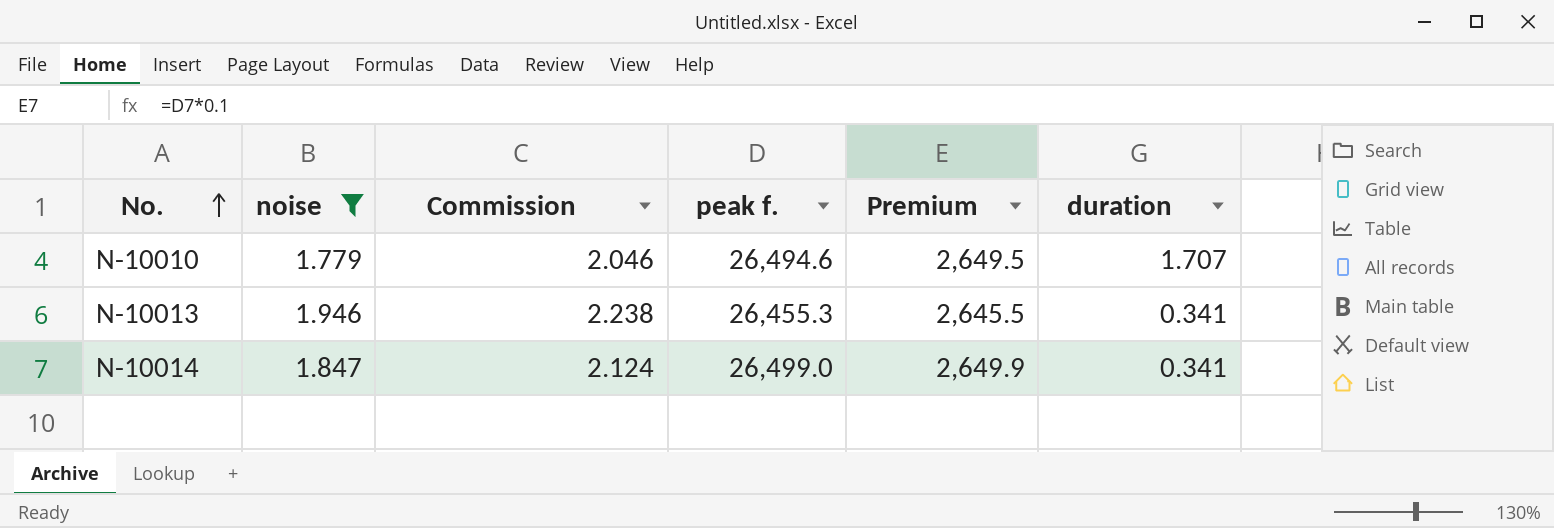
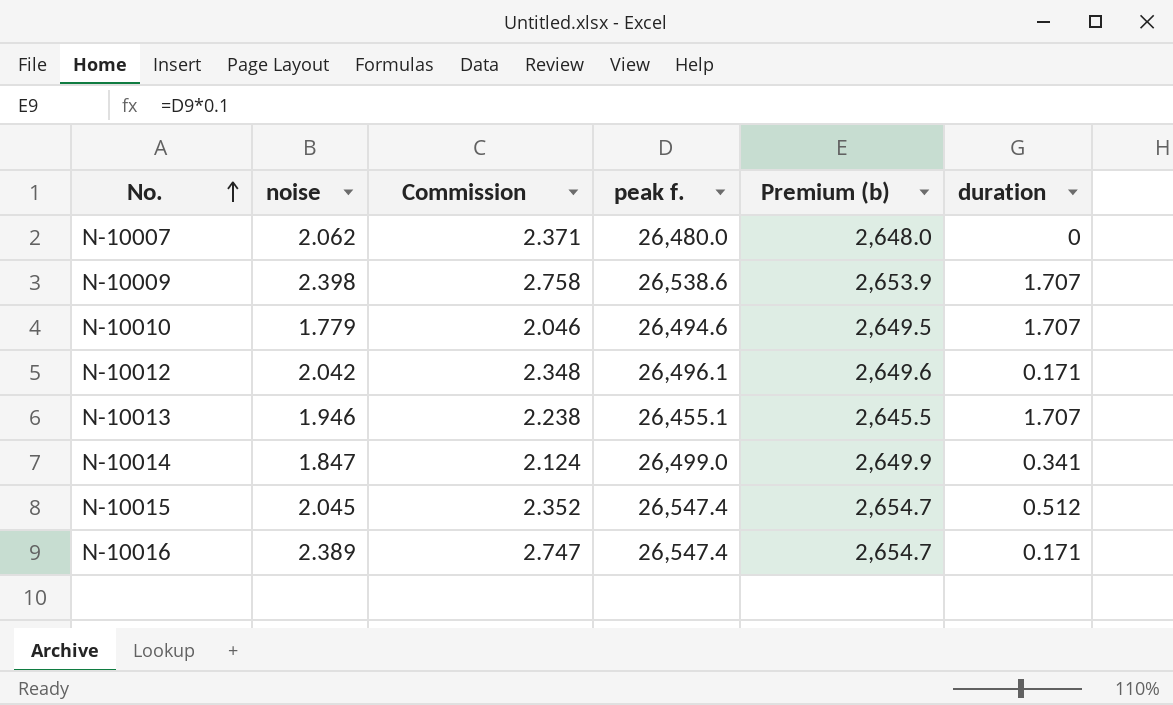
filter: noise <= 1.946 -> none
column name: Premium -> Premium (b)
N-10013 | peak f.: 26,455.3 -> 26,455.1
N-10013 | duration: 0.341 -> 1.707

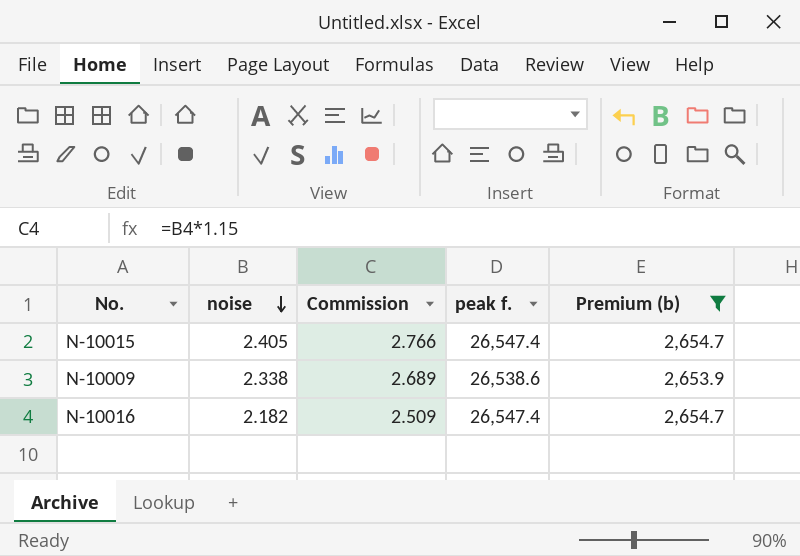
filter: none -> Premium (b) >= 2,653.9
row order: No. ascending -> noise descending
column duration | position: 6 -> none
N-10015 | noise: 2.045 -> 2.405
N-10015 | Commission: 2.352 -> 2.766
N-10009 | noise: 2.398 -> 2.338
N-10009 | Commission: 2.758 -> 2.689
N-10016 | noise: 2.389 -> 2.182
N-10016 | Commission: 2.747 -> 2.509

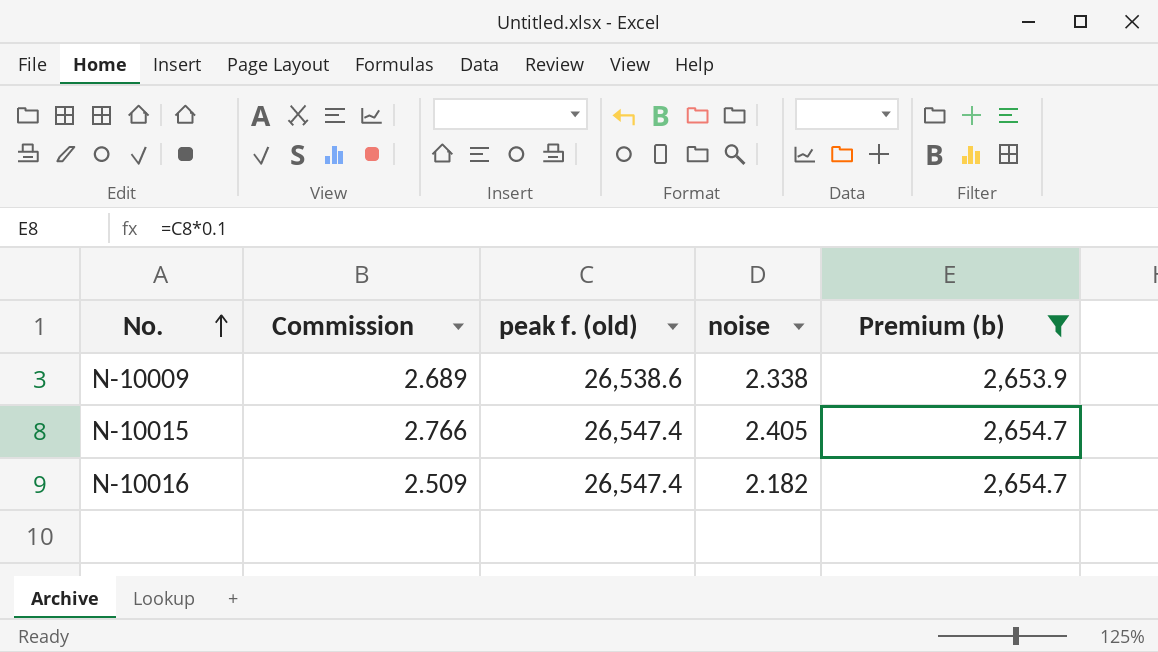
row order: noise descending -> No. ascending
column name: peak f. -> peak f. (old)
column noise | position: 2 -> 4

